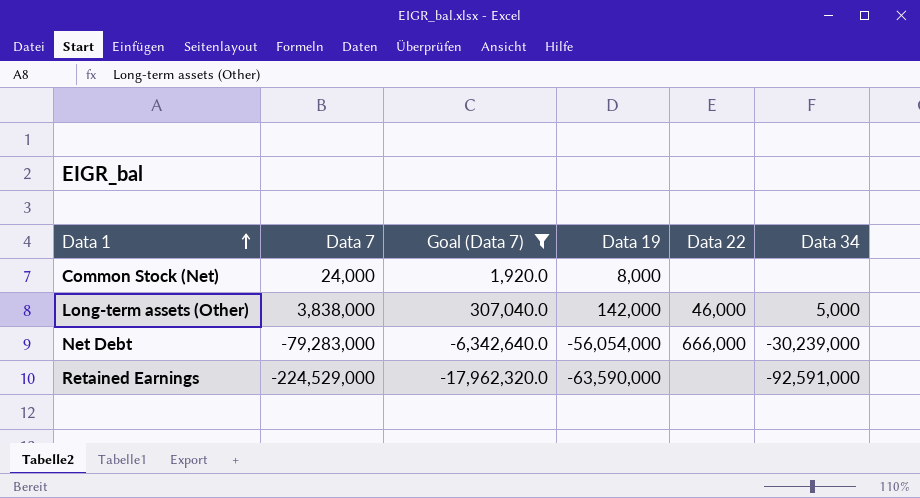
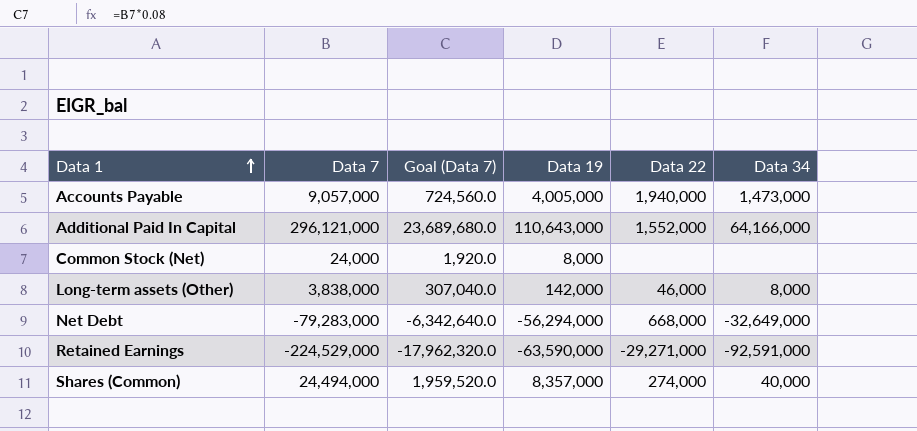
filter: Goal (Data 7) <= 307,040.0 -> none
Long-term assets (Other) | Data 34: 5,000 -> 8,000
Net Debt | Data 19: -56,054,000 -> -56,294,000
Net Debt | Data 22: 666,000 -> 668,000
Net Debt | Data 34: -30,239,000 -> -32,649,000
Retained Earnings | Data 22: none -> -29,271,000

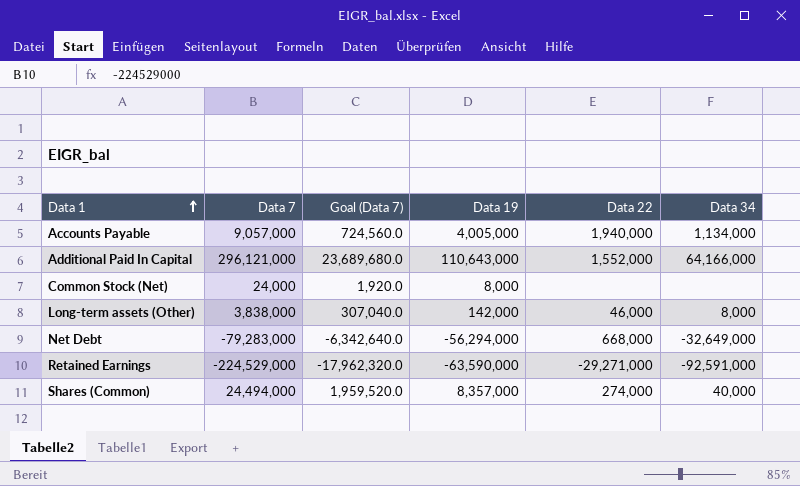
Accounts Payable | Data 34: 1,473,000 -> 1,134,000

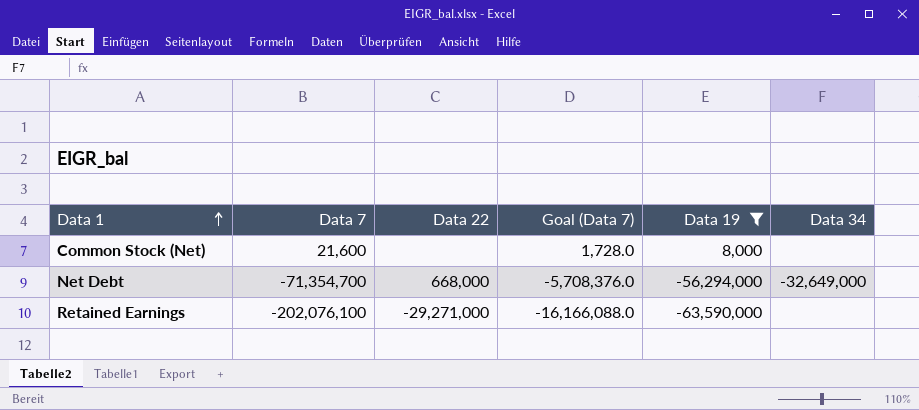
filter: none -> Data 19 <= 8,000
column Data 22 | position: 5 -> 3
Common Stock (Net) | Data 7: 24,000 -> 21,600
Common Stock (Net) | Goal (Data 7): 1,920.0 -> 1,728.0
Net Debt | Data 7: -79,283,000 -> -71,354,700
Net Debt | Goal (Data 7): -6,342,640.0 -> -5,708,376.0
Retained Earnings | Data 7: -224,529,000 -> -202,076,100
Retained Earnings | Goal (Data 7): -17,962,320.0 -> -16,166,088.0
Retained Earnings | Data 34: -92,591,000 -> none

